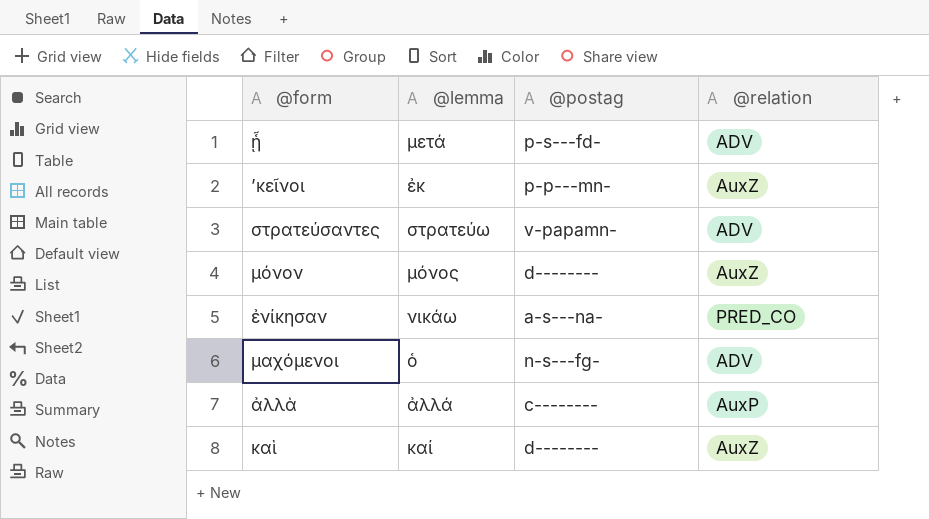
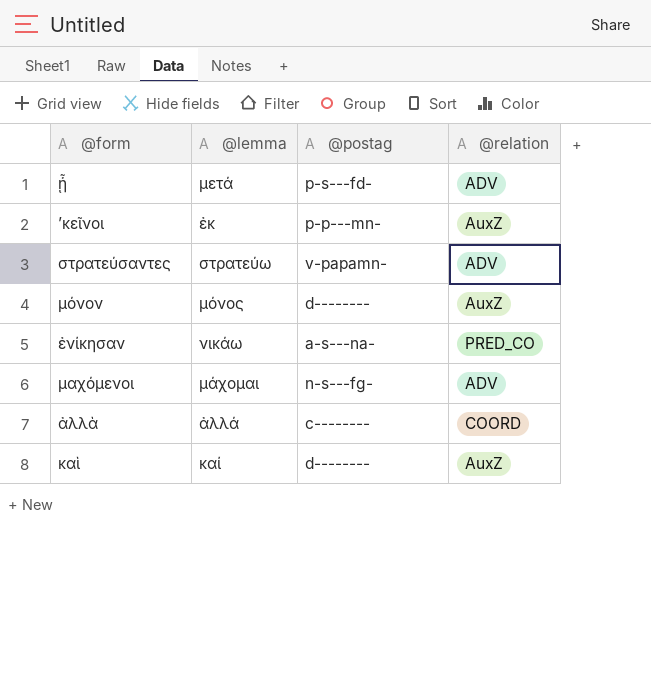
μαχόμενοι | @lemma: ὁ -> μάχομαι
ἀλλὰ | @relation: AuxP -> COORD

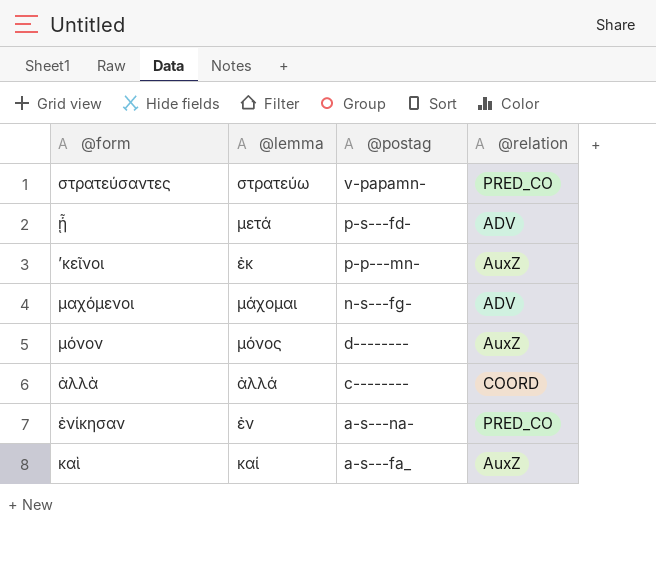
row order: none -> @postag descending
στρατεύσαντες | @relation: ADV -> PRED_CO
ἐνίκησαν | @lemma: νικάω -> ἐν
καὶ | @postag: d-------- -> a-s---fa_

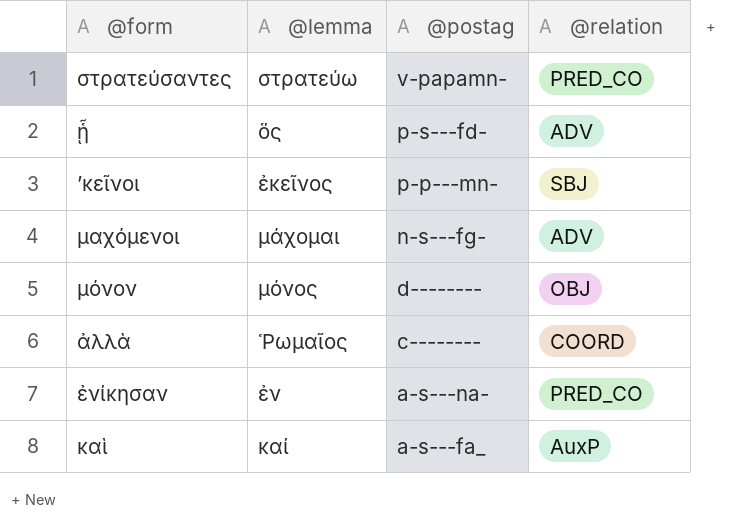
ᾗ | @lemma: μετά -> ὅς
ʼκεῖνοι | @lemma: ἐκ -> ἐκεῖνος
ʼκεῖνοι | @relation: AuxZ -> SBJ
μόνον | @relation: AuxZ -> OBJ
ἀλλὰ | @lemma: ἀλλά -> Ῥωμαῖος
καὶ | @relation: AuxZ -> AuxP

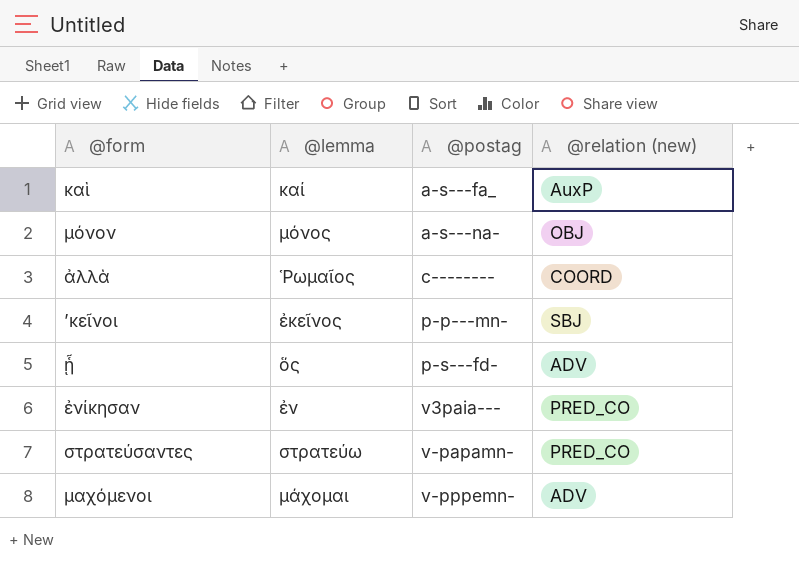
row order: @postag descending -> @postag ascending
column name: @relation -> @relation (new)
μόνον | @postag: d-------- -> a-s---na-
ἐνίκησαν | @postag: a-s---na- -> v3paia---
μαχόμενοι | @postag: n-s---fg- -> v-pppemn-

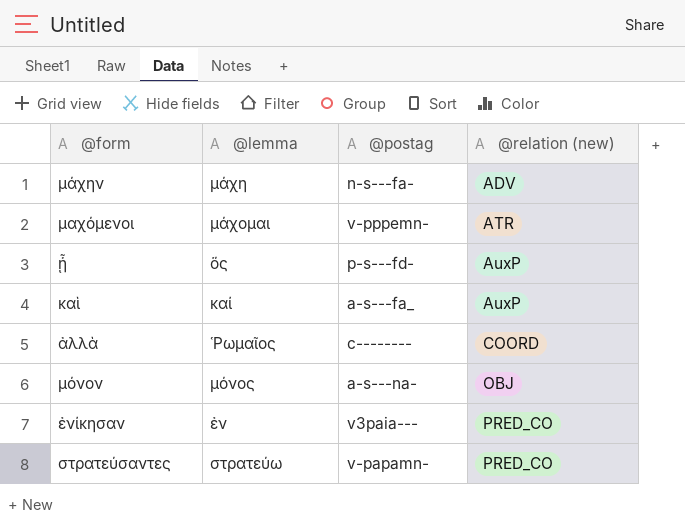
row order: @postag ascending -> @relation (new) ascending
row ʼκεῖνοι: ἐκεῖνος | p-p---mn- | SBJ -> none
row μάχην: none -> μάχη | n-s---fa- | ADV
μαχόμενοι | @relation (new): ADV -> ATR
ᾗ | @relation (new): ADV -> AuxP

